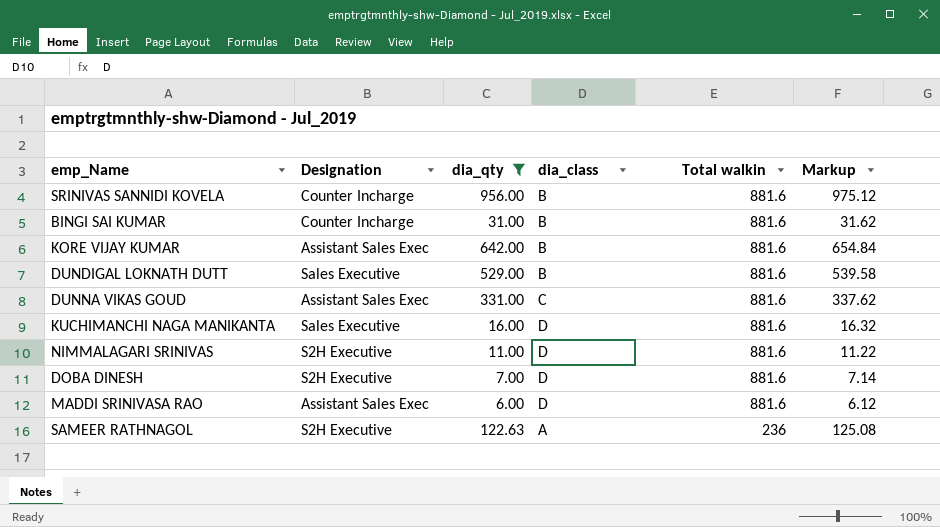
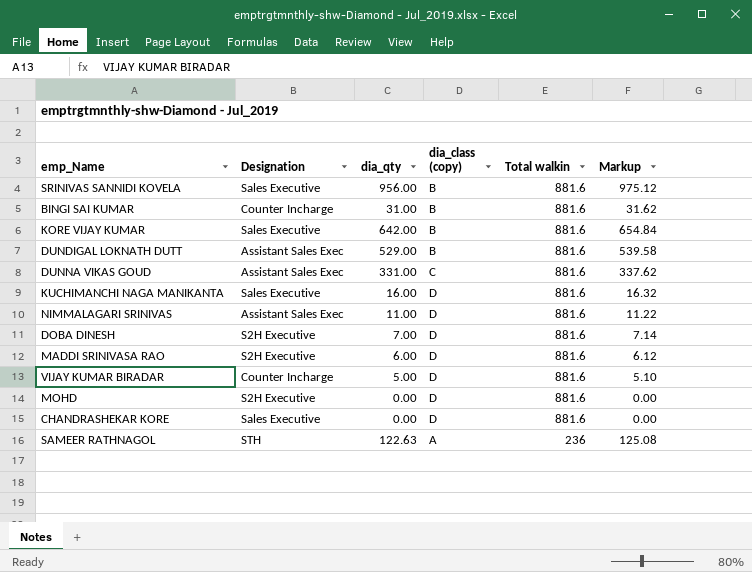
filter: dia_qty >= 6.00 -> none
column name: dia_class -> dia_class (copy)
SRINIVAS SANNIDI KOVELA | Designation: Counter Incharge -> Sales Executive
KORE VIJAY KUMAR | Designation: Assistant Sales Exec -> Sales Executive
DUNDIGAL LOKNATH DUTT | Designation: Sales Executive -> Assistant Sales Exec
NIMMALAGARI SRINIVAS | Designation: S2H Executive -> Assistant Sales Exec
MADDI SRINIVASA RAO | Designation: Assistant Sales Exec -> S2H Executive
SAMEER RATHNAGOL | Designation: S2H Executive -> STH

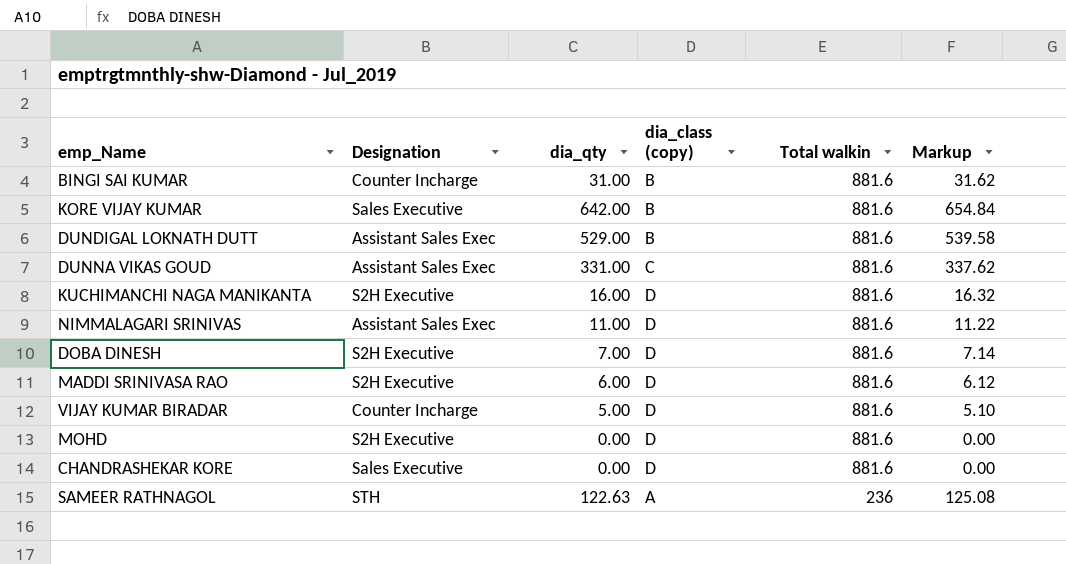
row SRINIVAS SANNIDI KOVELA: Sales Executive | 956.00 | B | 881.6 | 975.12 -> none
KUCHIMANCHI NAGA MANIKANTA | Designation: Sales Executive -> S2H Executive

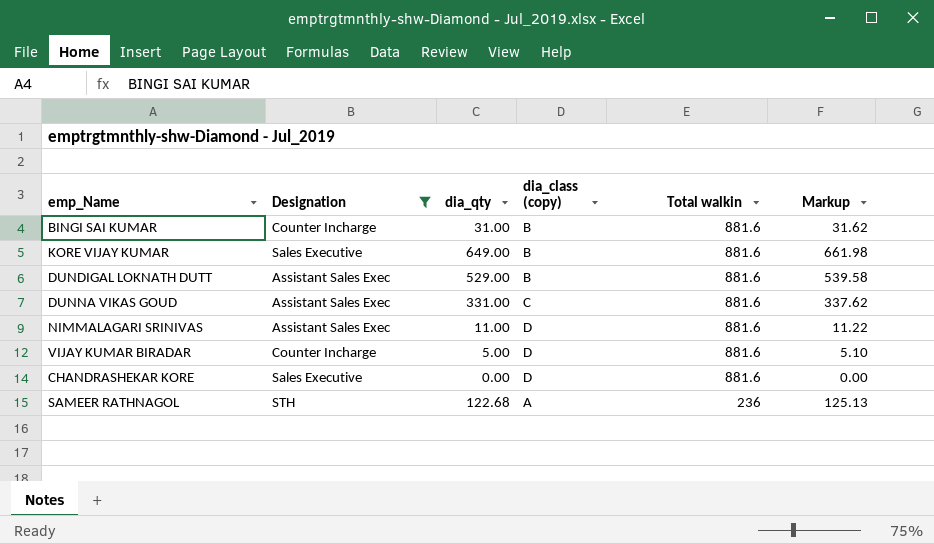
filter: none -> Designation != S2H Executive
KORE VIJAY KUMAR | dia_qty: 642.00 -> 649.00
KORE VIJAY KUMAR | Markup: 654.84 -> 661.98
SAMEER RATHNAGOL | dia_qty: 122.63 -> 122.68
SAMEER RATHNAGOL | Markup: 125.08 -> 125.13

